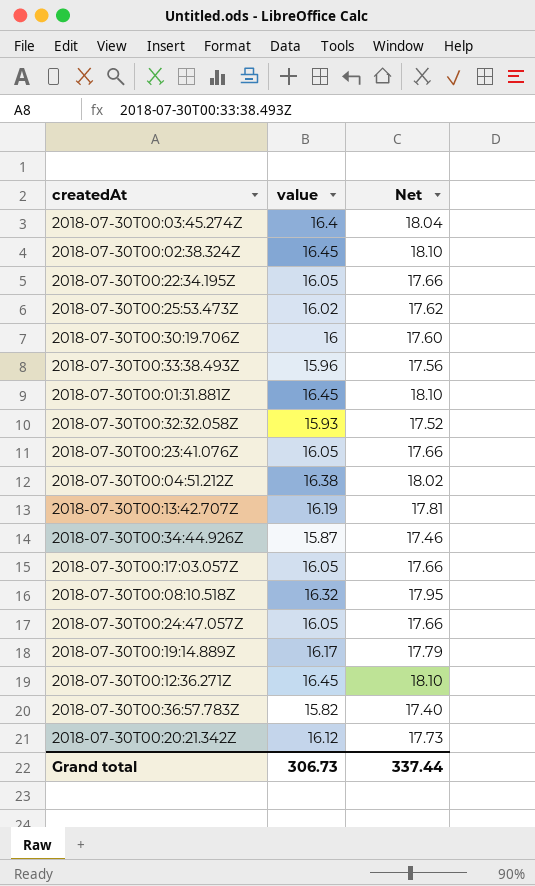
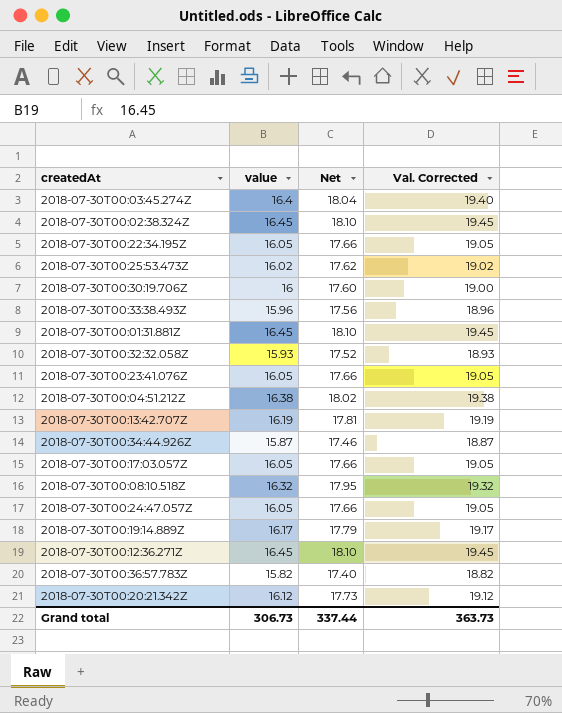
column Val. Corrected | formula: none -> [value] + 3

